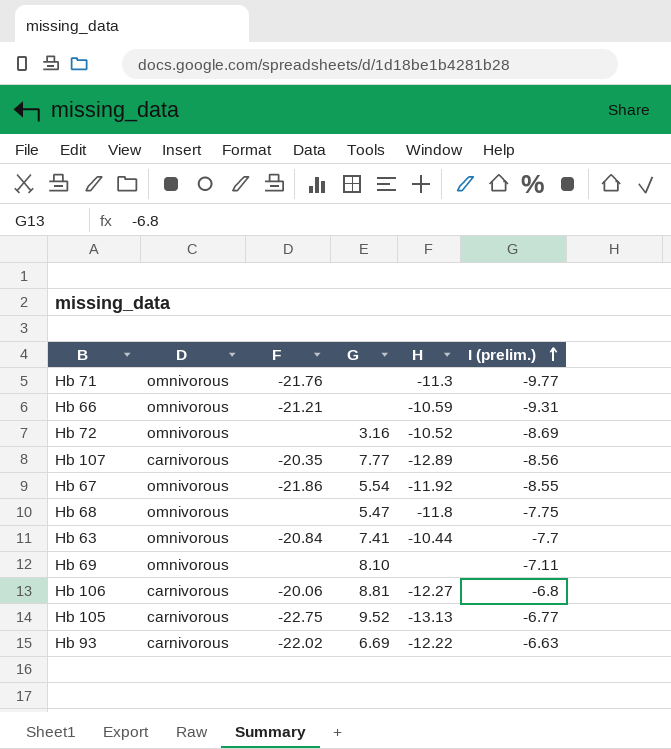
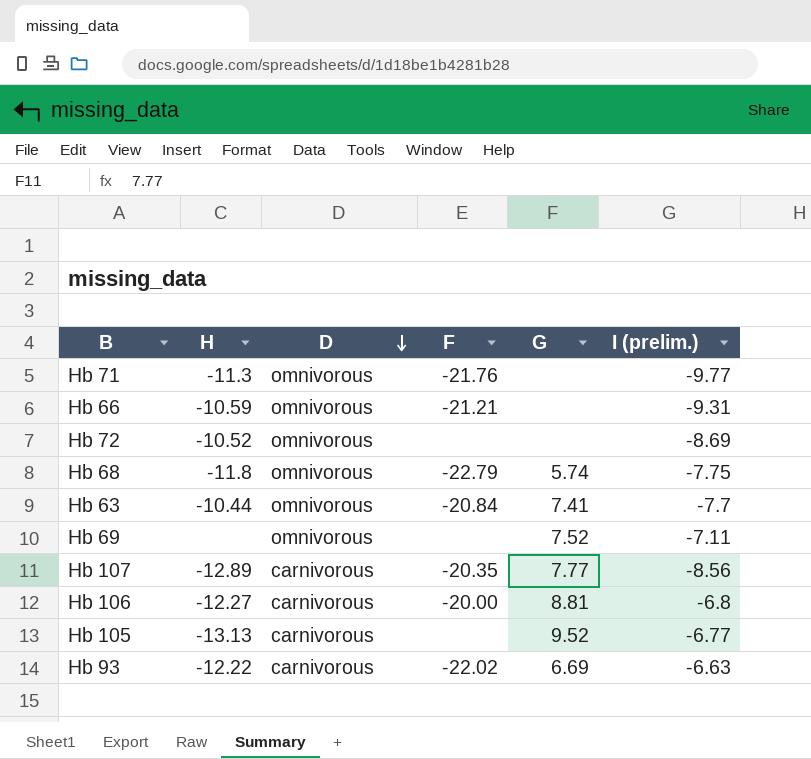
row order: I (prelim.) ascending -> D descending
column H | position: 5 -> 2
row Hb 67: omnivorous | -21.86 | 5.54 | -11.92 | -8.55 -> none
Hb 72 | G: 3.16 -> none
Hb 68 | F: none -> -22.79
Hb 68 | G: 5.47 -> 5.74
Hb 69 | G: 8.10 -> 7.52
Hb 106 | F: -20.06 -> -20.00
Hb 105 | F: -22.75 -> none

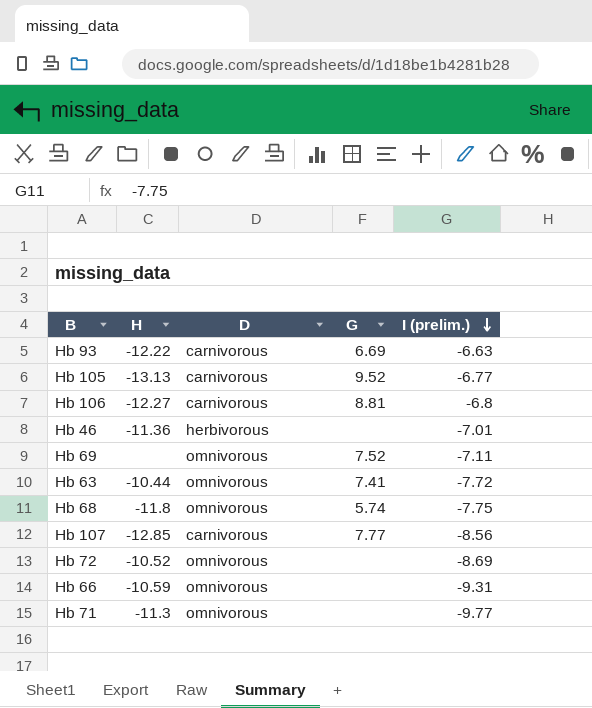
row order: D descending -> I (prelim.) descending
column F | position: 4 -> none
row Hb 46: none -> -11.36 | herbivorous | none | -7.01
Hb 63 | I (prelim.): -7.7 -> -7.72
Hb 107 | H: -12.89 -> -12.85

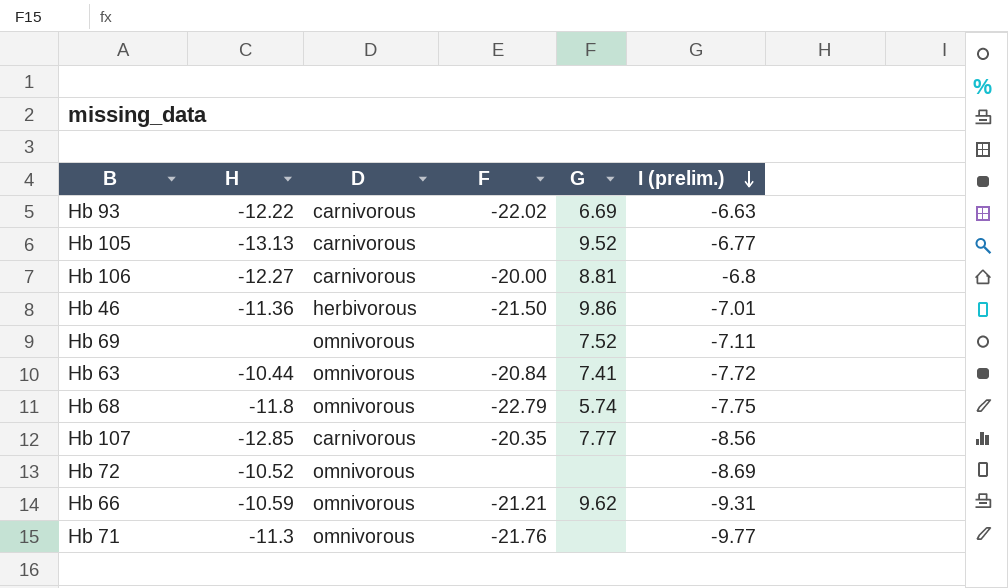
column F | position: none -> 4
Hb 46 | G: none -> 9.86
Hb 66 | G: none -> 9.62

